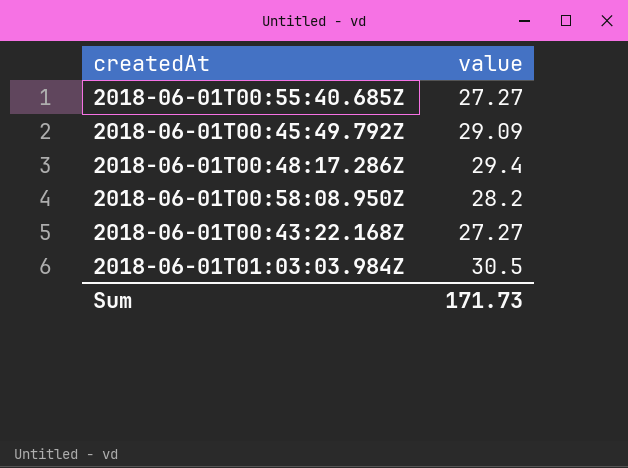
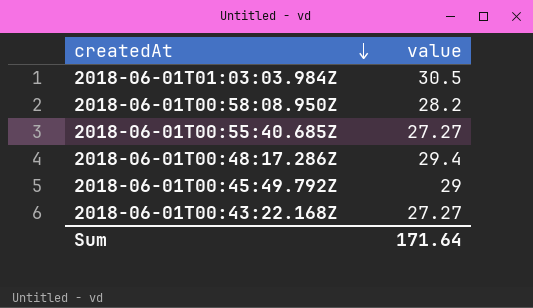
row order: none -> createdAt descending
2018-06-01T00:45:49.792Z | value: 29.09 -> 29
Sum | value: 171.73 -> 171.64

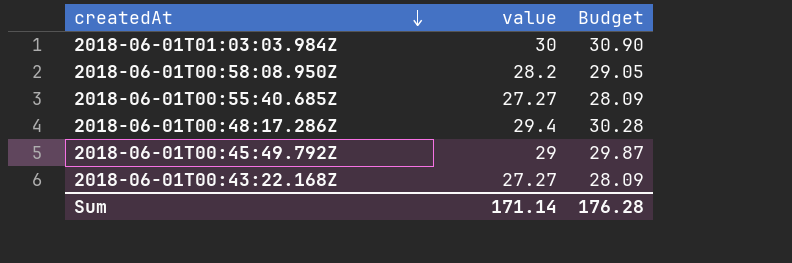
column Budget | formula: none -> [value] * 1.03
2018-06-01T01:03:03.984Z | value: 30.5 -> 30
Sum | value: 171.64 -> 171.14

